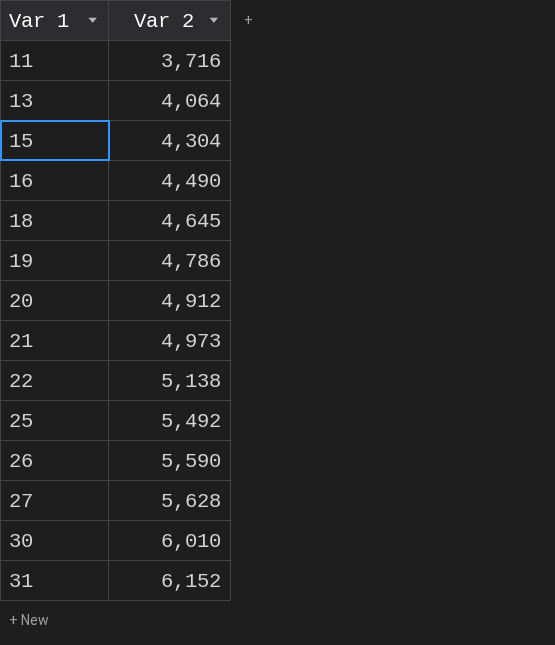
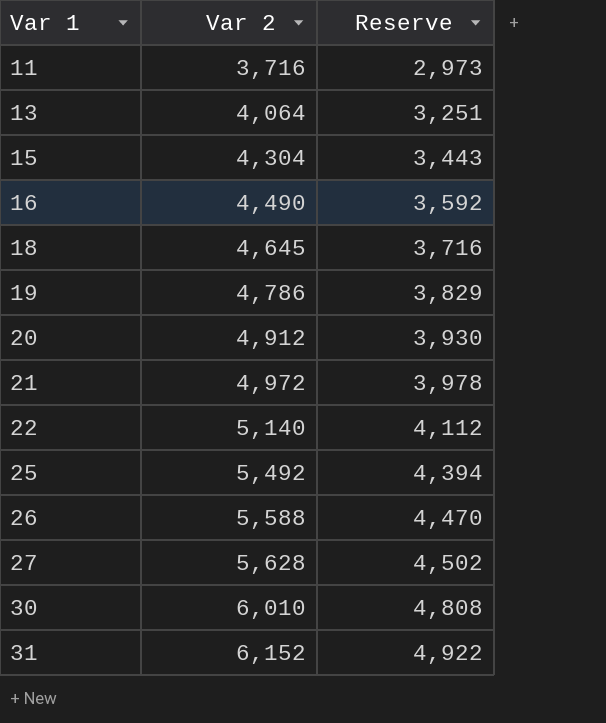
column Reserve | formula: none -> [Var 2] * 0.8
21 | Var 2: 4,973 -> 4,972
22 | Var 2: 5,138 -> 5,140
26 | Var 2: 5,590 -> 5,588

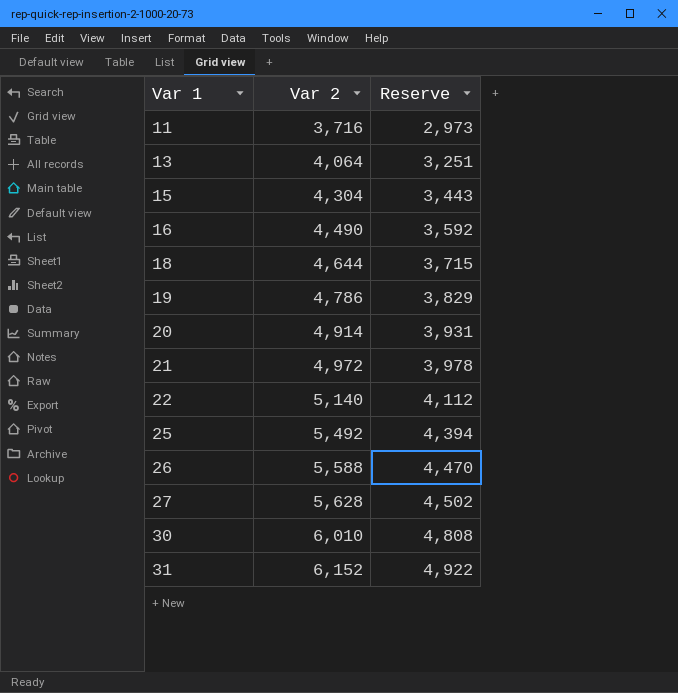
18 | Var 2: 4,645 -> 4,644
18 | Reserve: 3,716 -> 3,715
20 | Var 2: 4,912 -> 4,914
20 | Reserve: 3,930 -> 3,931

